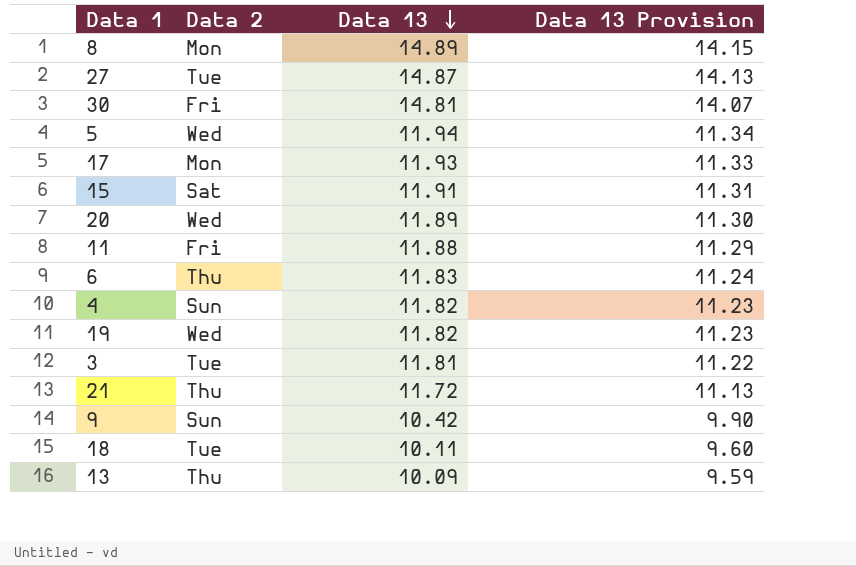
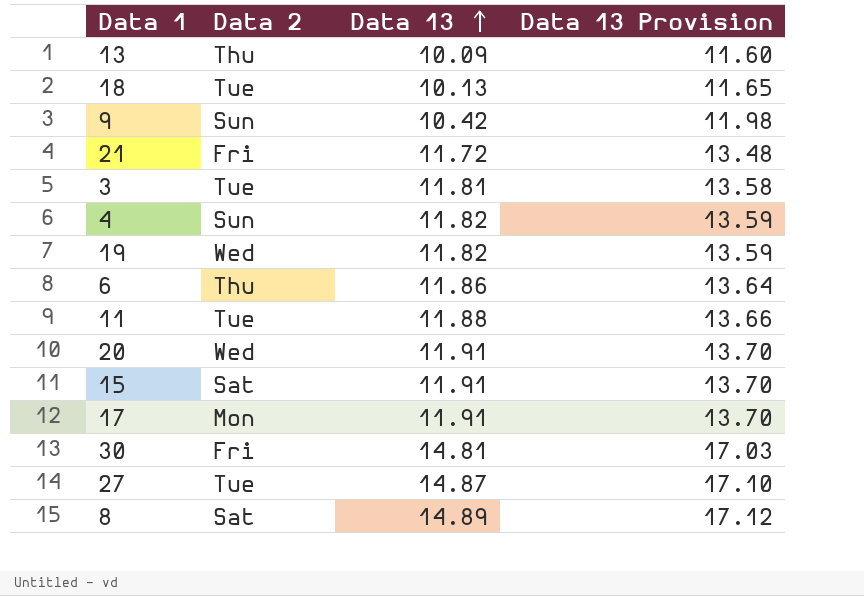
row order: Data 13 descending -> Data 13 ascending
column Data 13 Provision | formula: [Data 13] * 0.95 -> [Data 13] * 1.15
row 5: Wed | 11.94 | 11.34 -> none
18 | Data 13: 10.11 -> 10.13
21 | Data 2: Thu -> Fri
6 | Data 13: 11.83 -> 11.86
11 | Data 2: Fri -> Tue
20 | Data 13: 11.89 -> 11.91
17 | Data 13: 11.93 -> 11.91
8 | Data 2: Mon -> Sat

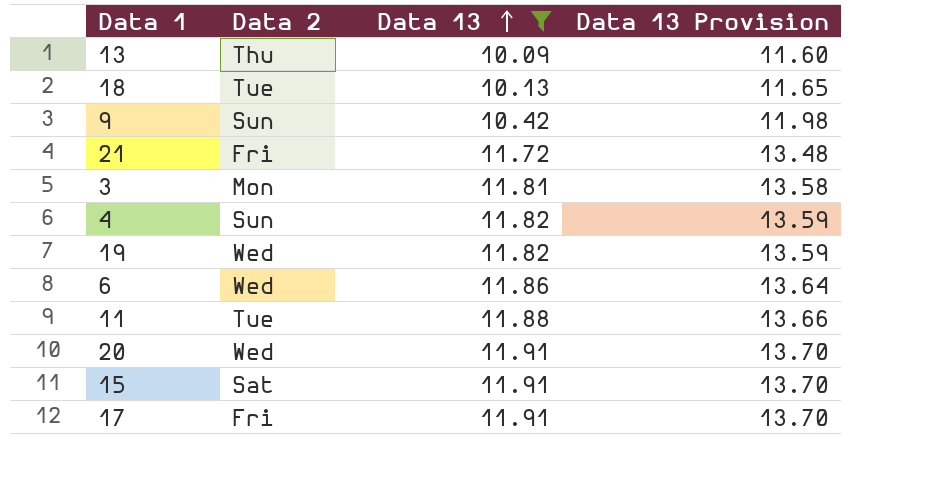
filter: none -> Data 13 <= 11.91
3 | Data 2: Tue -> Mon
6 | Data 2: Thu -> Wed
17 | Data 2: Mon -> Fri

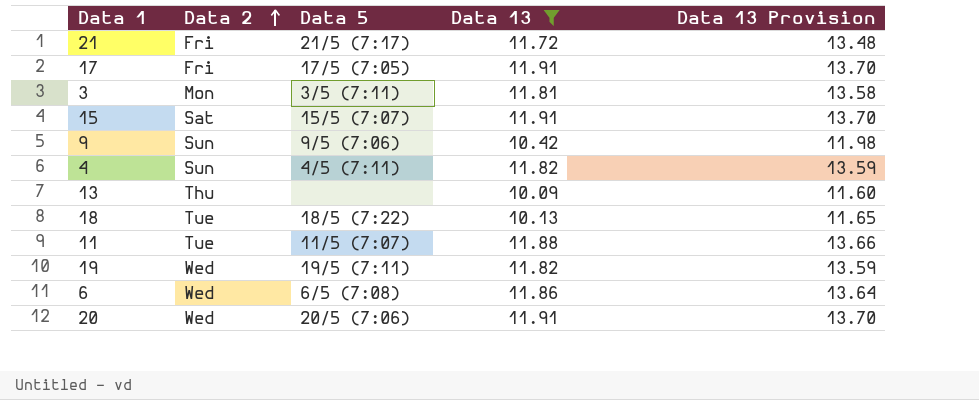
row order: Data 13 ascending -> Data 2 ascending
column Data 5 | position: none -> 3

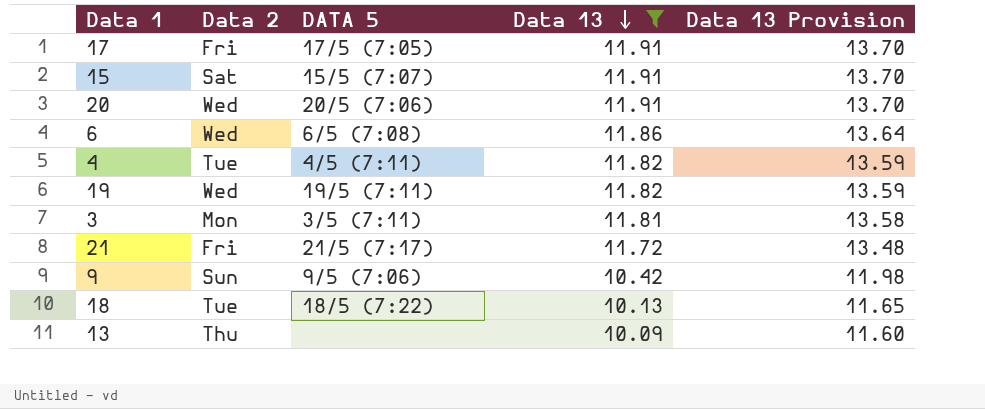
row order: Data 2 ascending -> Data 13 descending
column name: Data 5 -> DATA 5
row 11: Tue | 11/5 (7:07) | 11.88 | 13.66 -> none
4 | Data 2: Sun -> Tue

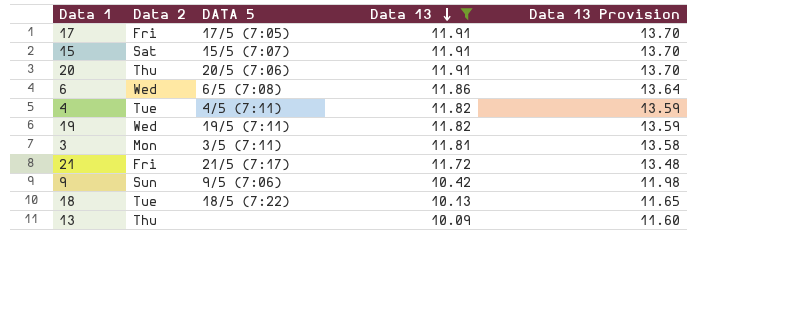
20 | Data 2: Wed -> Thu

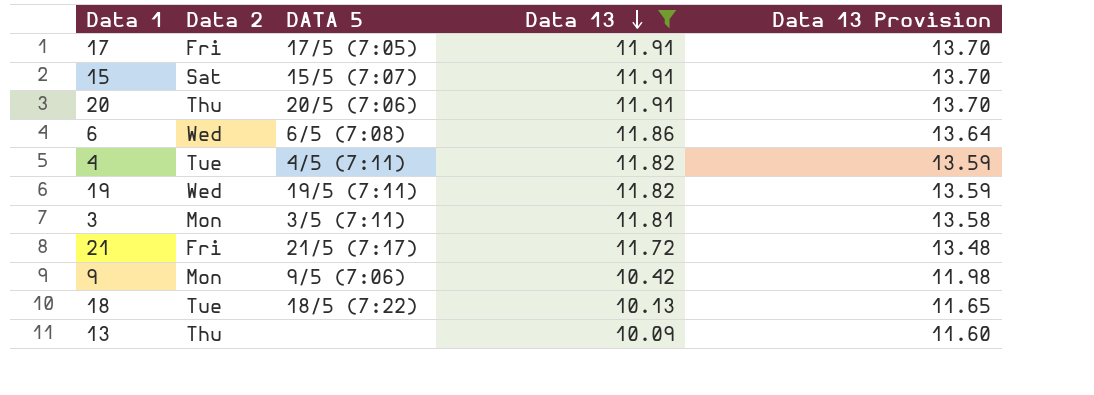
9 | Data 2: Sun -> Mon

